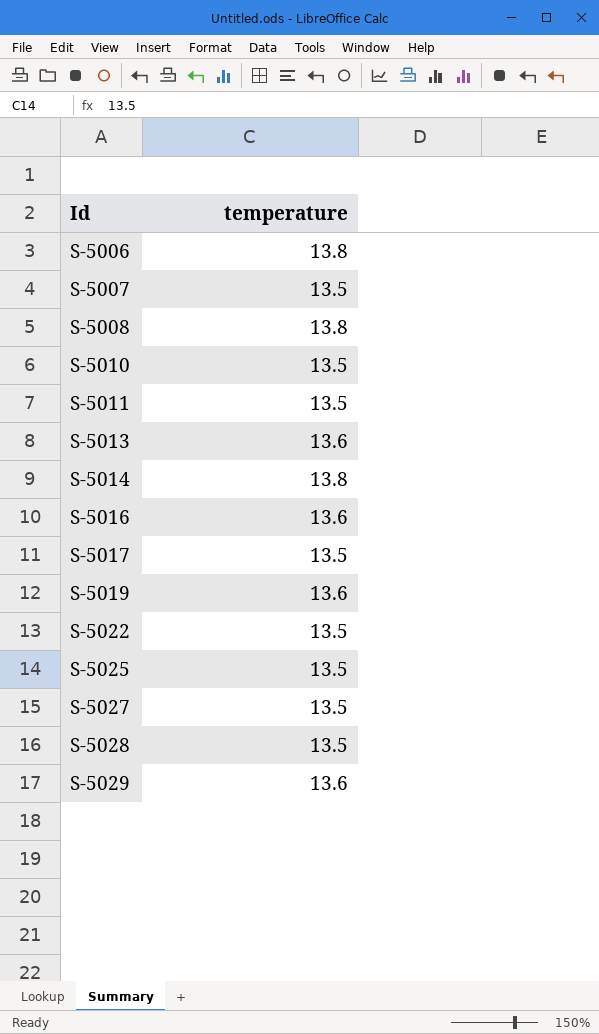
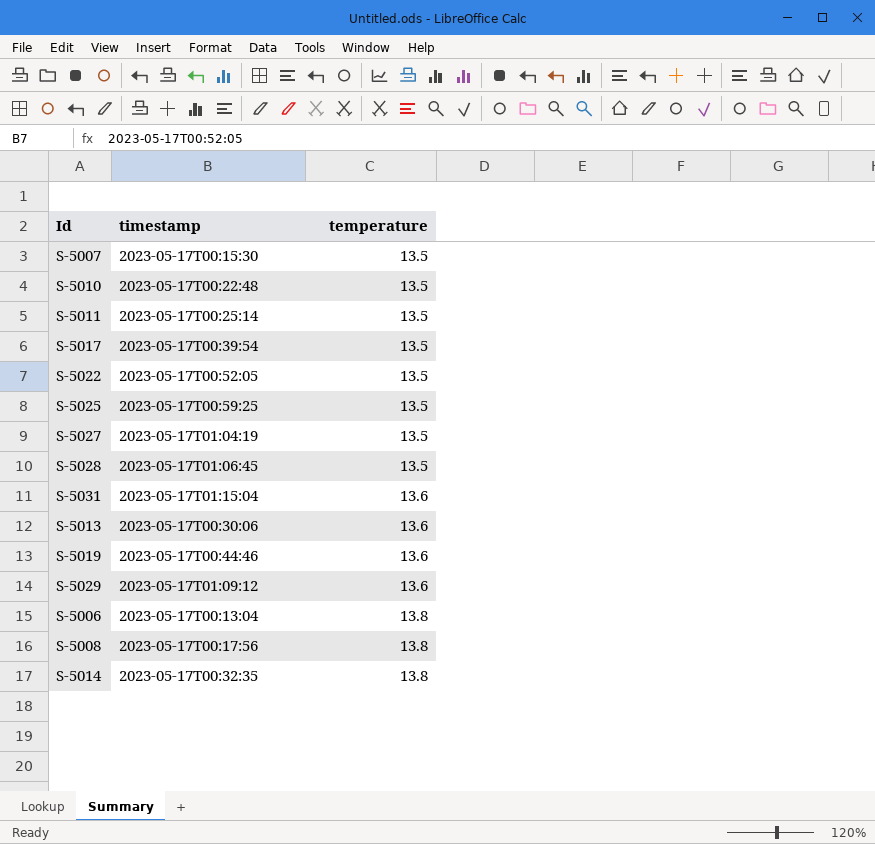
row order: Id ascending -> temperature ascending
column timestamp | position: none -> 2
row S-5016: 13.6 -> none
row S-5031: none -> 2023-05-17T01:15:04 | 13.6

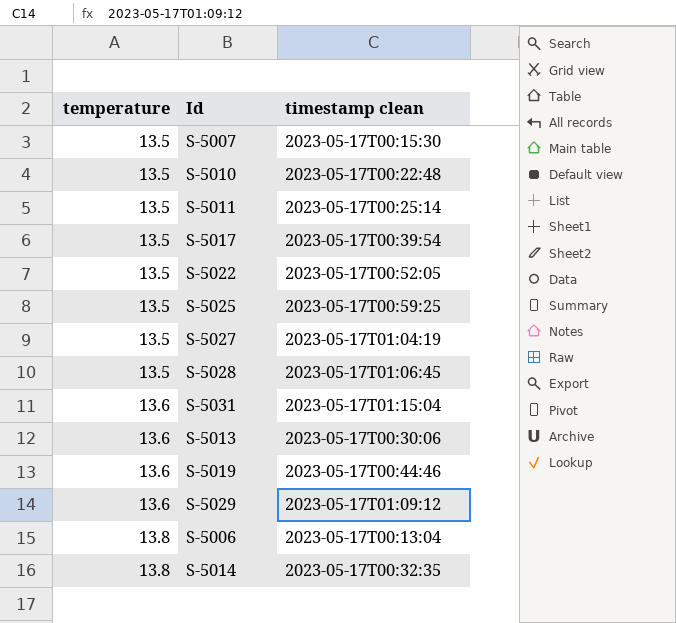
column temperature | position: 3 -> 1
column name: timestamp -> timestamp clean
row S-5008: 2023-05-17T00:17:56 | 13.8 -> none

